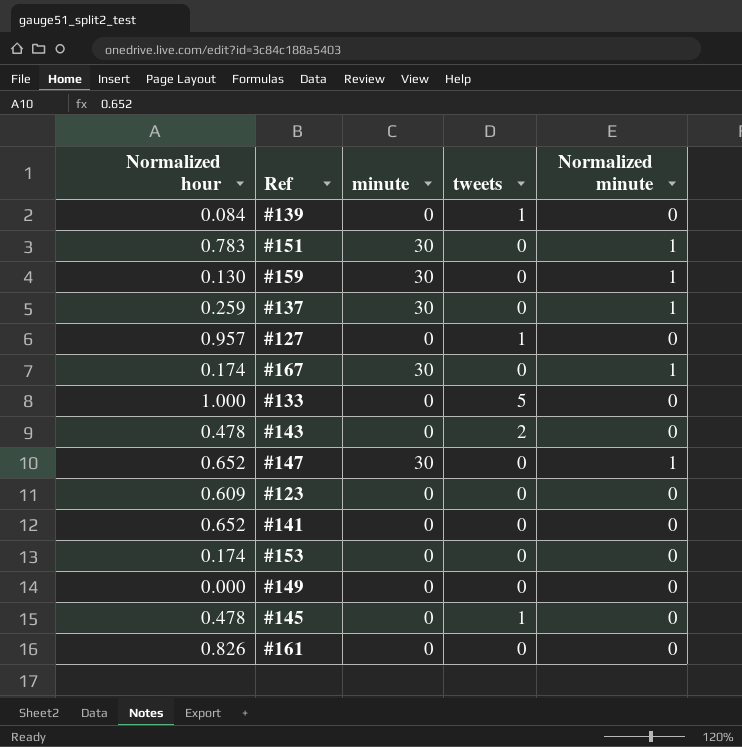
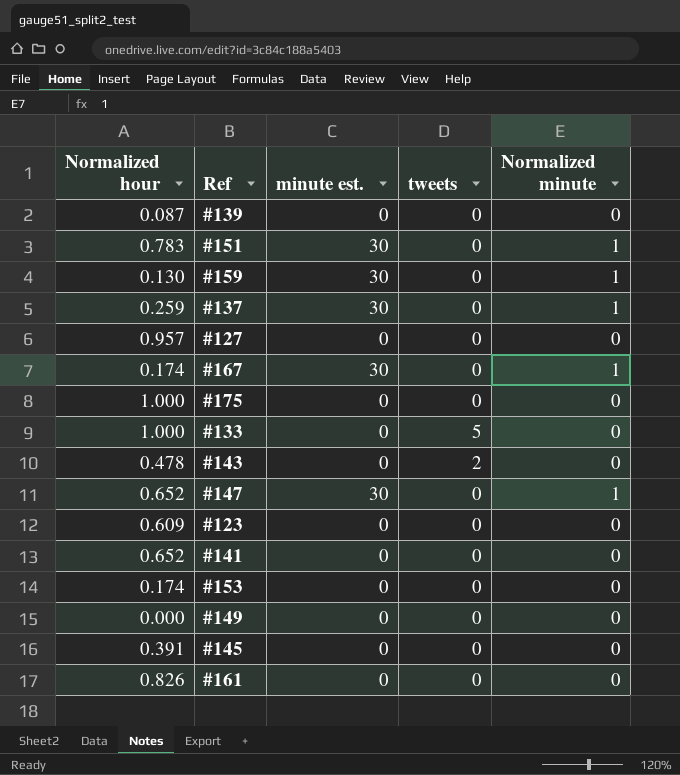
column name: minute -> minute est.
#139 | Normalized hour: 0.084 -> 0.087
#139 | tweets: 1 -> 0
#127 | tweets: 1 -> 0
row #175: none -> 1.000 | 0 | 0 | 0
#145 | Normalized hour: 0.478 -> 0.391
#145 | tweets: 1 -> 0

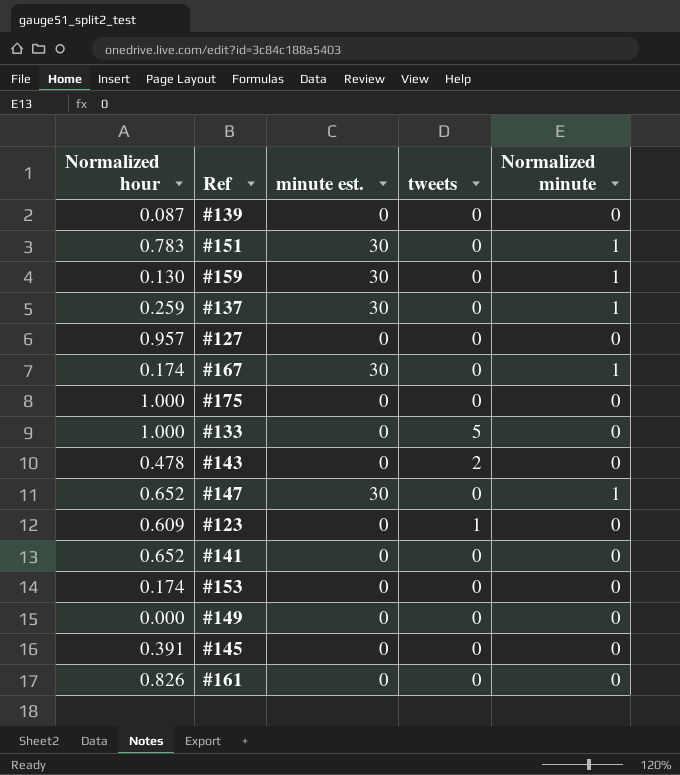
#123 | tweets: 0 -> 1

